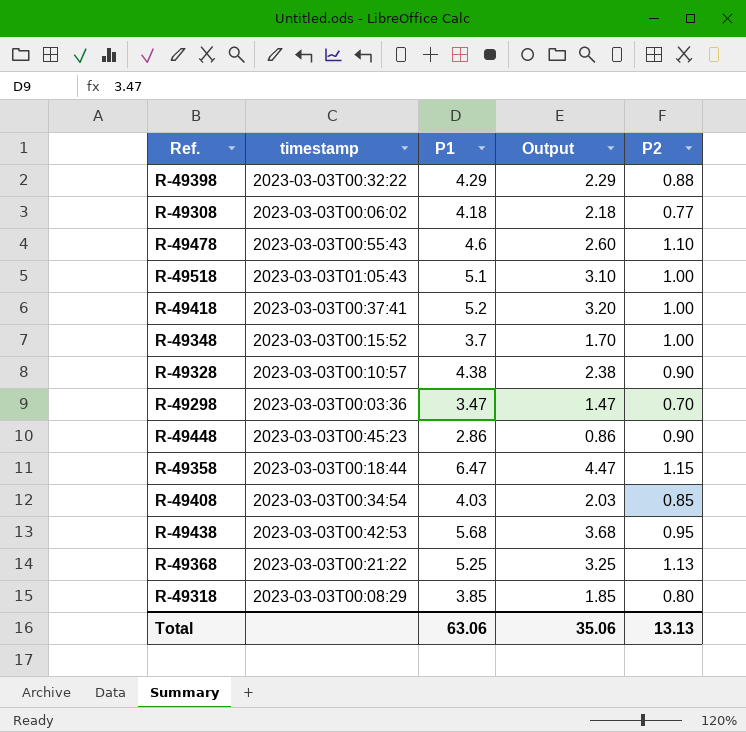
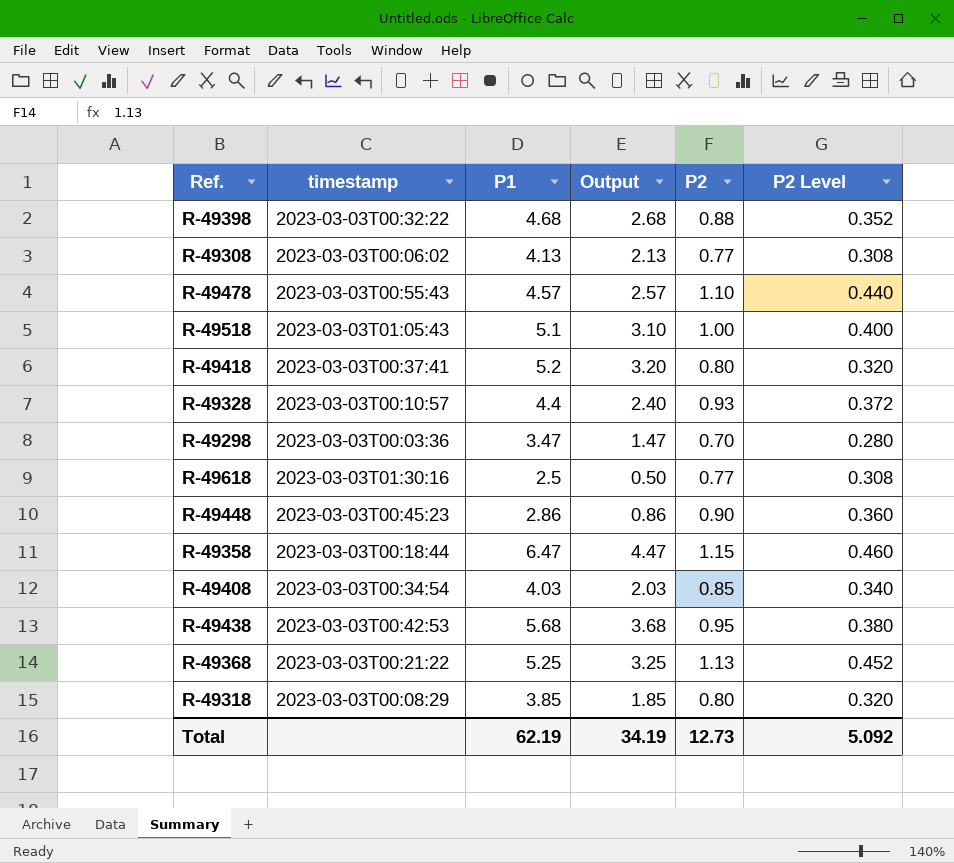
column P2 Level | formula: none -> [P2] * 0.4
row R-49348: 2023-03-03T00:15:52 | 3.7 | 1.70 | 1.00 -> none
R-49398 | P1: 4.29 -> 4.68
R-49398 | Output: 2.29 -> 2.68
R-49308 | P1: 4.18 -> 4.13
R-49308 | Output: 2.18 -> 2.13
R-49478 | P1: 4.6 -> 4.57
R-49478 | Output: 2.60 -> 2.57
R-49418 | P2: 1.00 -> 0.80
R-49328 | P1: 4.38 -> 4.4
R-49328 | Output: 2.38 -> 2.40
R-49328 | P2: 0.90 -> 0.93
row R-49618: none -> 2023-03-03T01:30:16 | 2.5 | 0.50 | 0.77 | 0.308
Total | P1: 63.06 -> 62.19
Total | Output: 35.06 -> 34.19
Total | P2: 13.13 -> 12.73

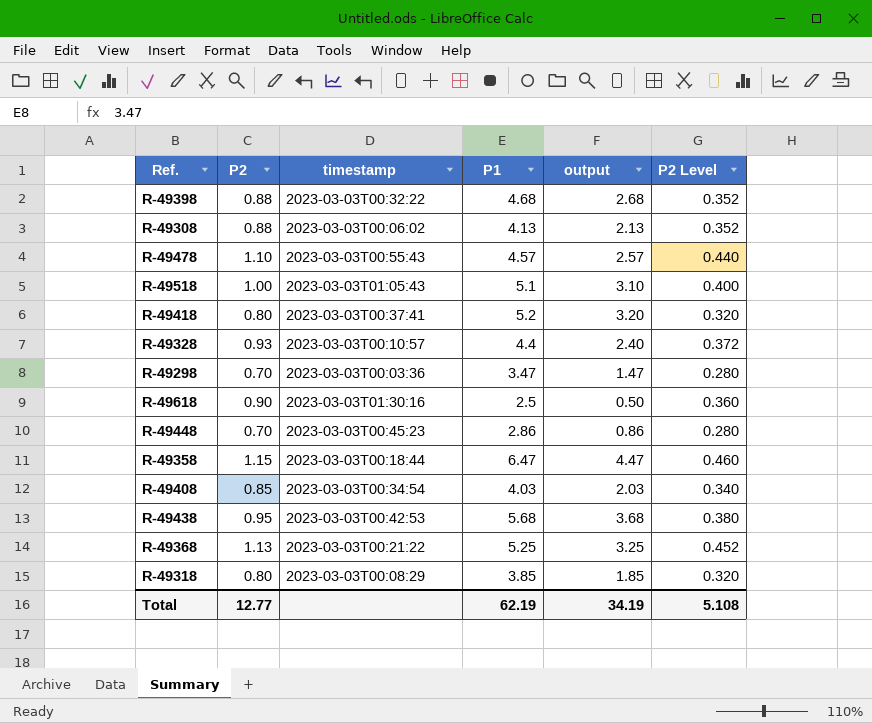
column P2 | position: 5 -> 2
column name: Output -> output
R-49308 | P2: 0.77 -> 0.88
R-49308 | P2 Level: 0.308 -> 0.352
R-49618 | P2: 0.77 -> 0.90
R-49618 | P2 Level: 0.308 -> 0.360
R-49448 | P2: 0.90 -> 0.70
R-49448 | P2 Level: 0.360 -> 0.280
Total | P2: 12.73 -> 12.77
Total | P2 Level: 5.092 -> 5.108

